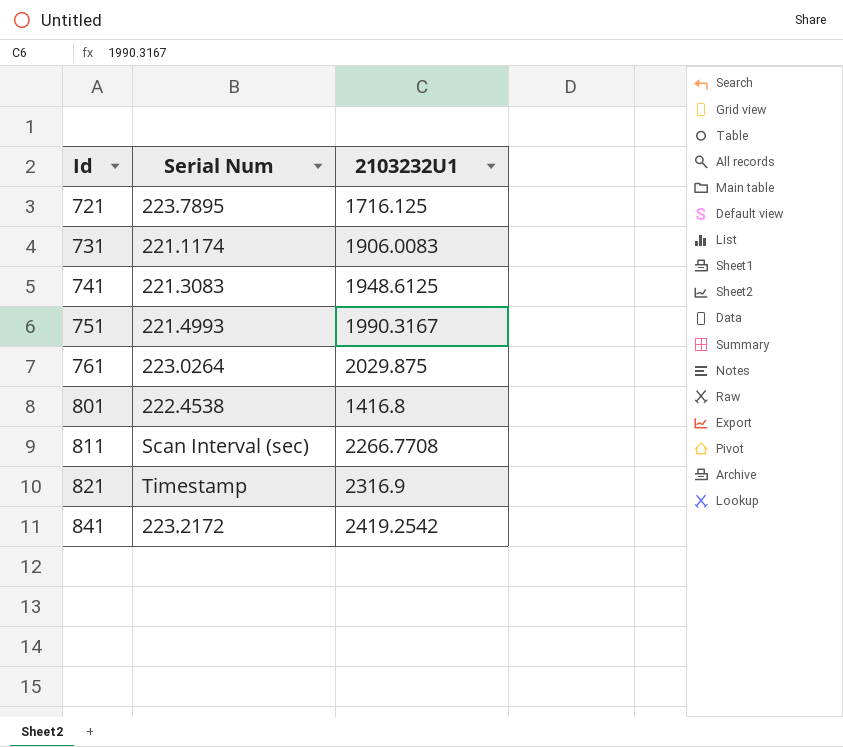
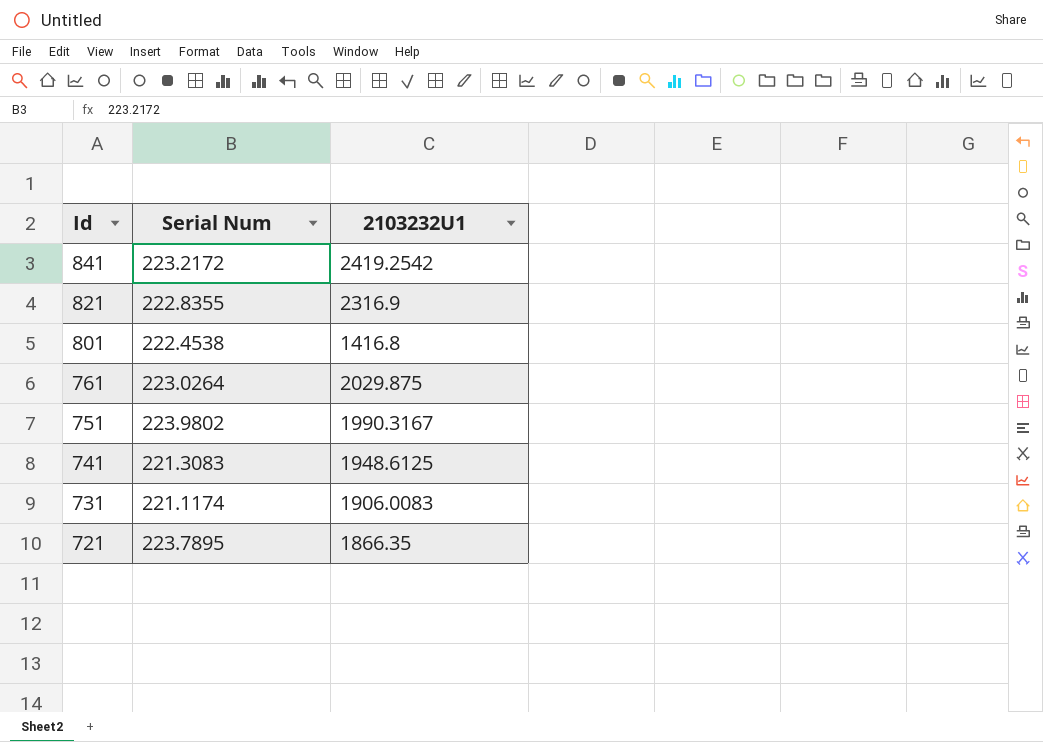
row order: Id ascending -> Id descending
row 811: Scan Interval (sec) | 2266.7708 -> none
821 | Serial Num: Timestamp -> 222.8355
751 | Serial Num: 221.4993 -> 223.9802
721 | 2103232U1: 1716.125 -> 1866.35

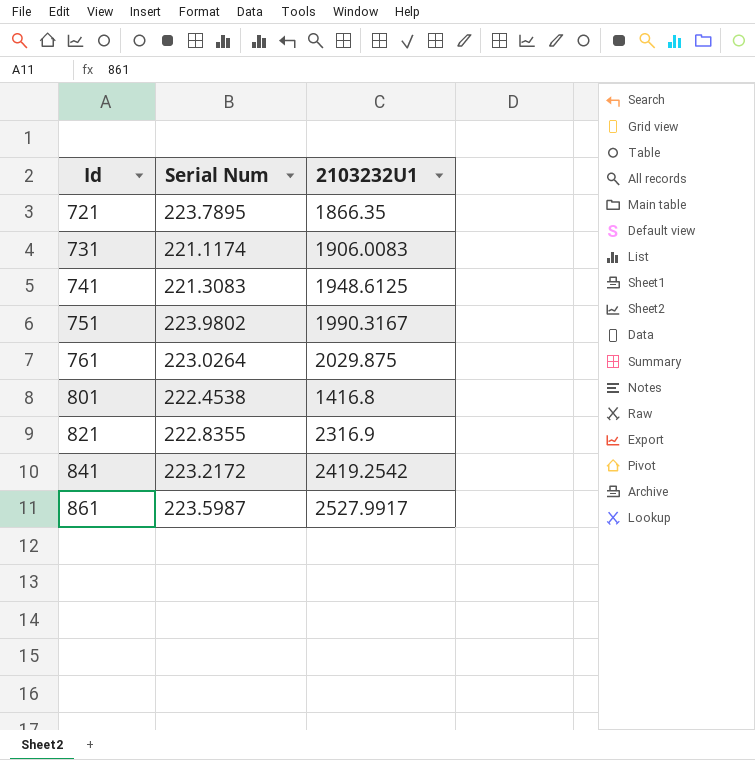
row order: Id descending -> Id ascending
row 861: none -> 223.5987 | 2527.9917

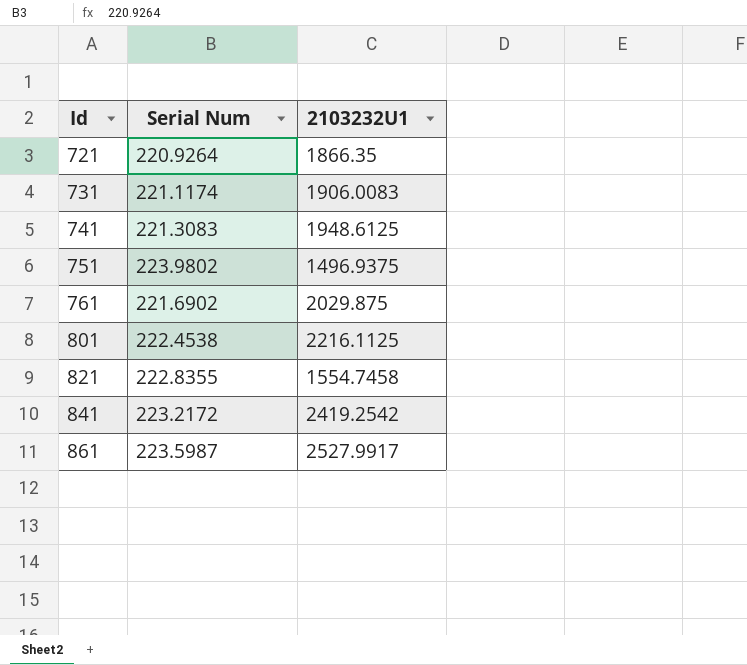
721 | Serial Num: 223.7895 -> 220.9264
751 | 2103232U1: 1990.3167 -> 1496.9375
761 | Serial Num: 223.0264 -> 221.6902
801 | 2103232U1: 1416.8 -> 2216.1125
821 | 2103232U1: 2316.9 -> 1554.7458

